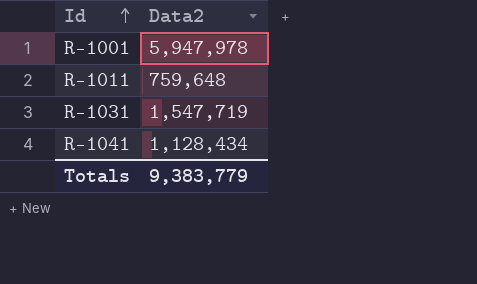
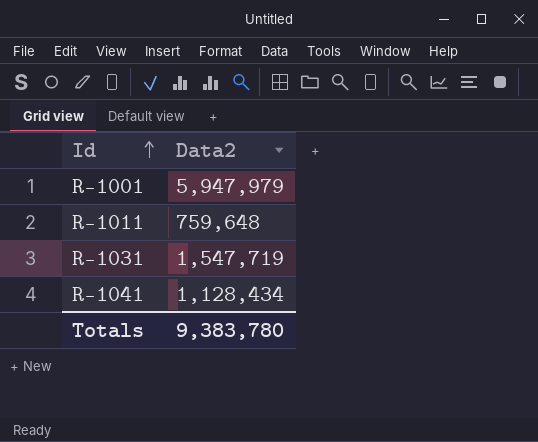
R-1001 | Data2: 5,947,978 -> 5,947,979
Totals | Data2: 9,383,779 -> 9,383,780

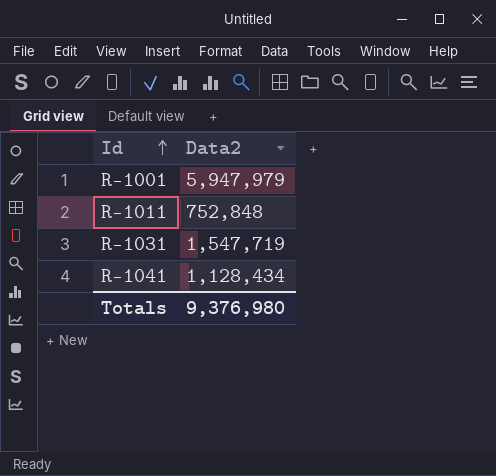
R-1011 | Data2: 759,648 -> 752,848
Totals | Data2: 9,383,780 -> 9,376,980

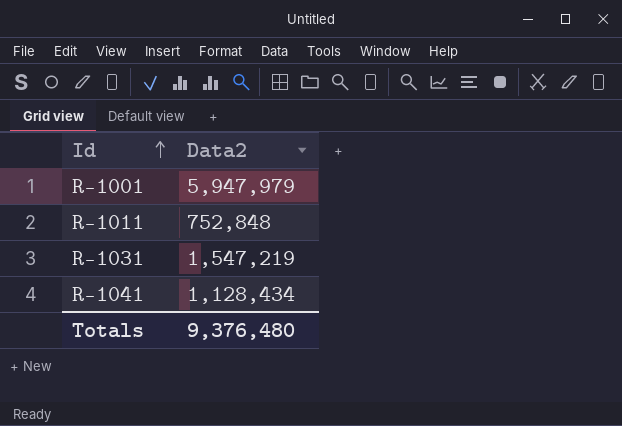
R-1031 | Data2: 1,547,719 -> 1,547,219
Totals | Data2: 9,376,980 -> 9,376,480

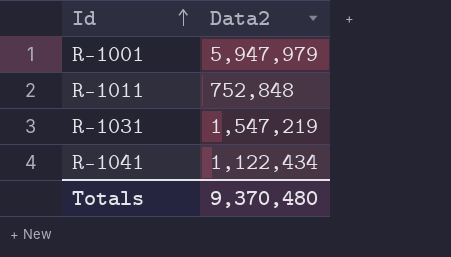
R-1041 | Data2: 1,128,434 -> 1,122,434
Totals | Data2: 9,376,480 -> 9,370,480

